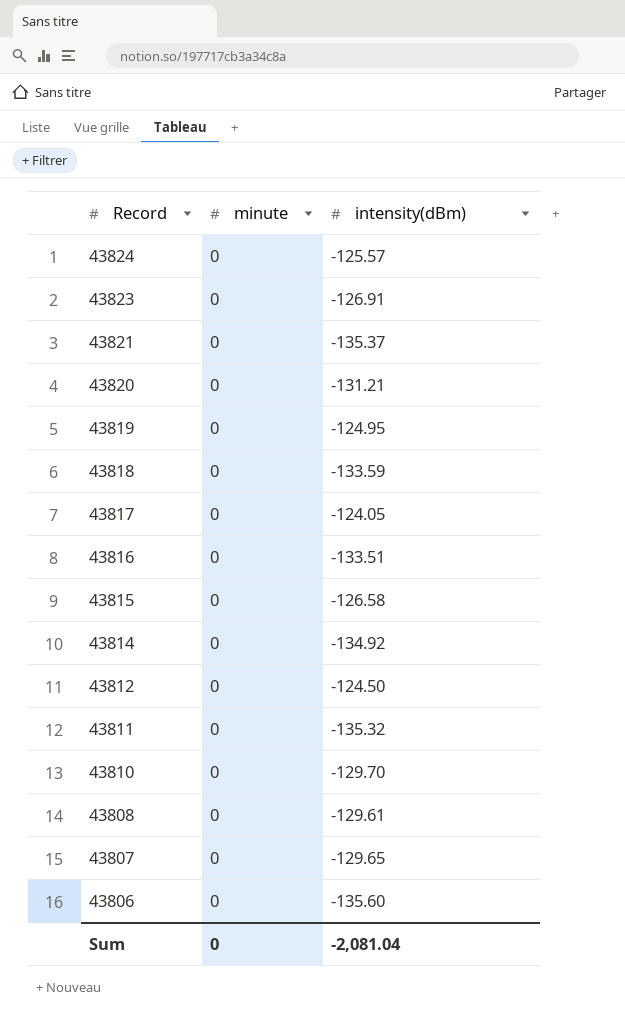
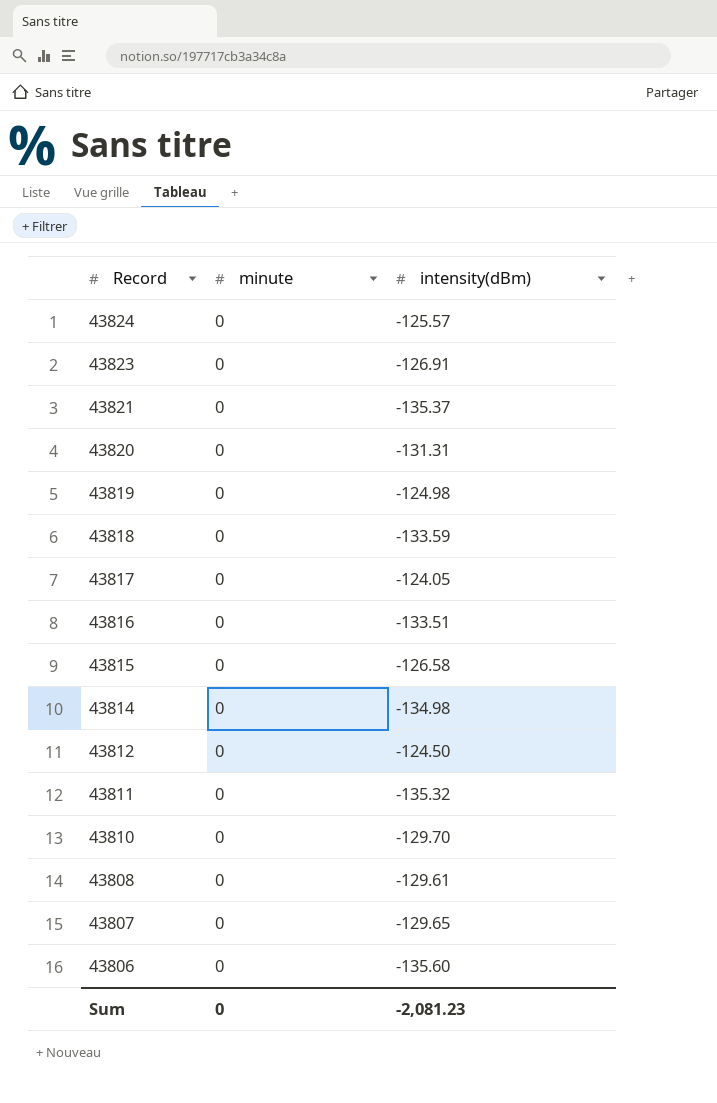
43820 | intensity(dBm): -131.21 -> -131.31
43819 | intensity(dBm): -124.95 -> -124.98
43814 | intensity(dBm): -134.92 -> -134.98
Sum | intensity(dBm): -2,081.04 -> -2,081.23

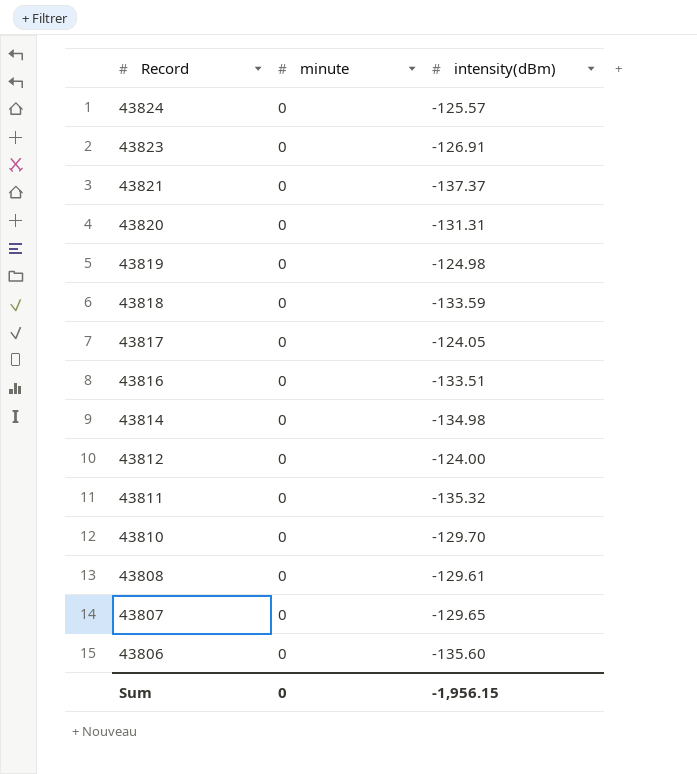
row 43815: 0 | -126.58 -> none
43821 | intensity(dBm): -135.37 -> -137.37
43812 | intensity(dBm): -124.50 -> -124.00
Sum | intensity(dBm): -2,081.23 -> -1,956.15

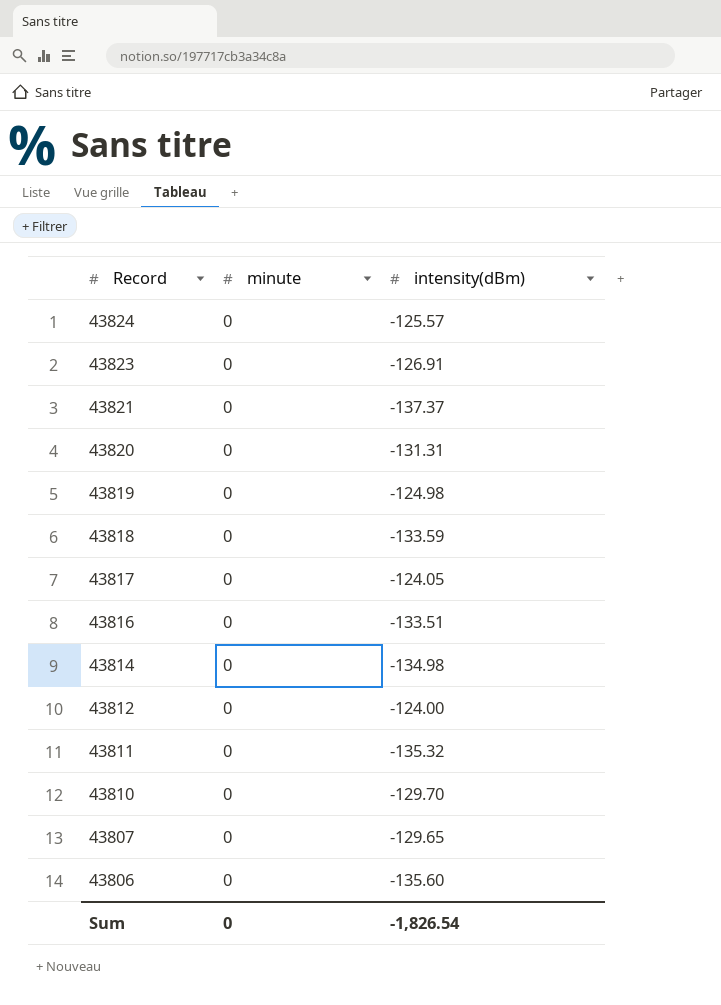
row 43808: 0 | -129.61 -> none
Sum | intensity(dBm): -1,956.15 -> -1,826.54

